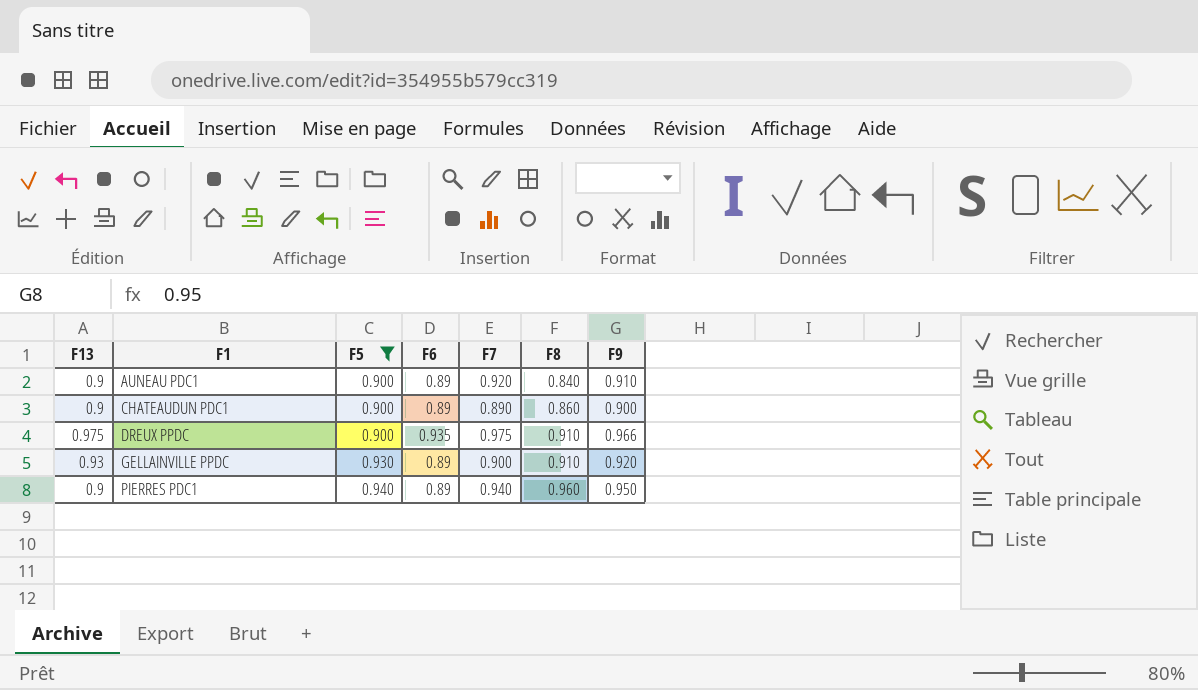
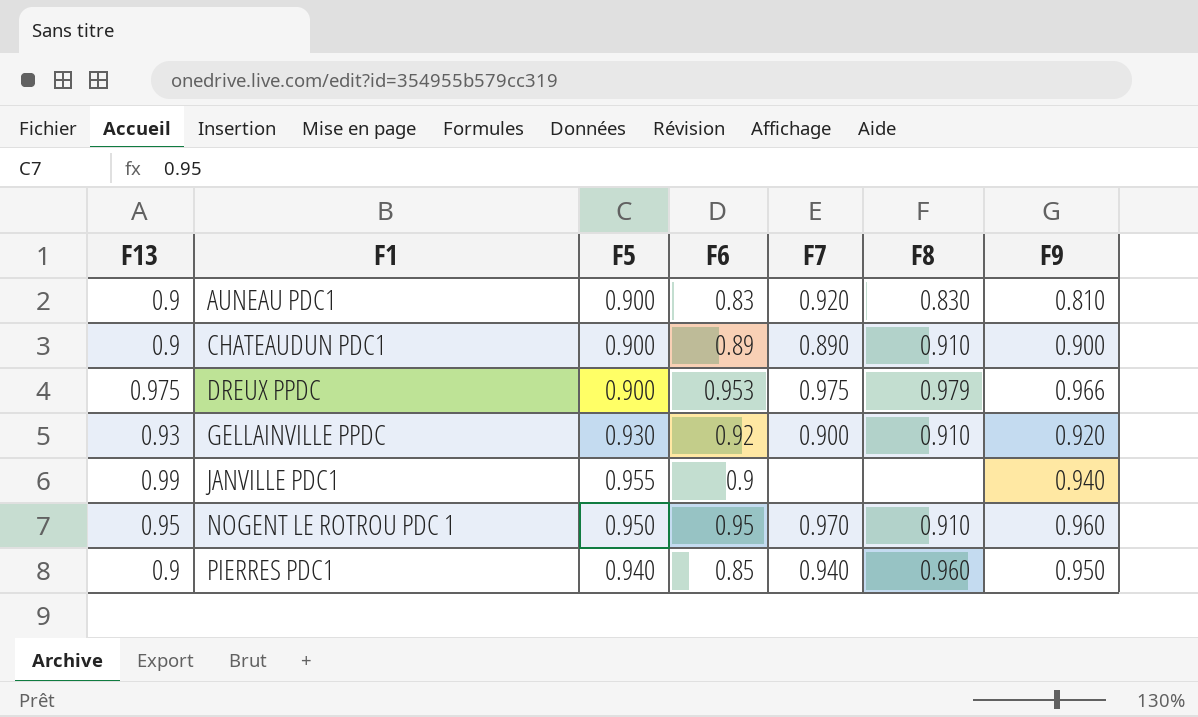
filter: F5 <= 0.940 -> none
AUNEAU PDC1 | F6: 0.89 -> 0.83
AUNEAU PDC1 | F8: 0.840 -> 0.830
AUNEAU PDC1 | F9: 0.910 -> 0.810
CHATEAUDUN PDC1 | F8: 0.860 -> 0.910
DREUX PPDC | F6: 0.935 -> 0.953
DREUX PPDC | F8: 0.910 -> 0.979
GELLAINVILLE PPDC | F6: 0.89 -> 0.92
PIERRES PDC1 | F6: 0.89 -> 0.85

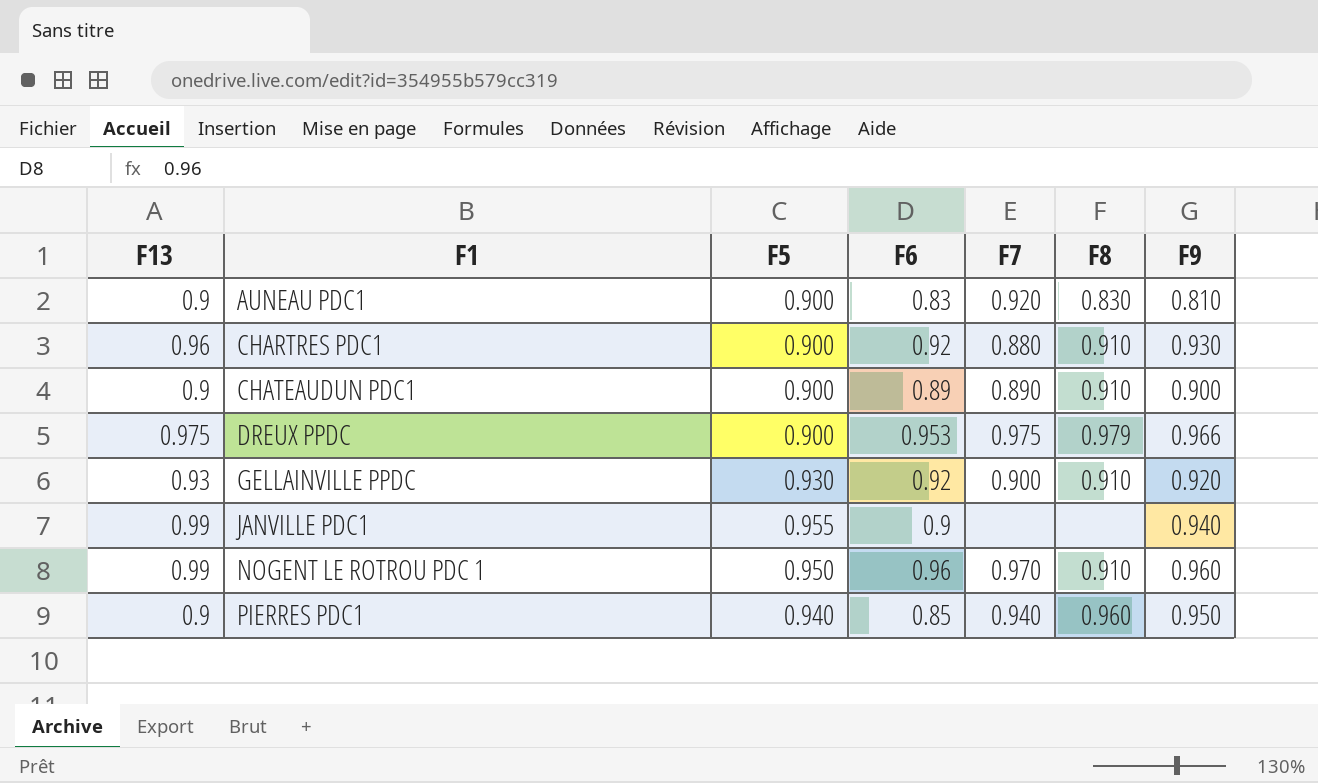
row CHARTRES PDC1: none -> 0.96 | 0.900 | 0.92 | 0.880 | 0.910 | 0.930
NOGENT LE ROTROU PDC 1 | F13: 0.95 -> 0.99
NOGENT LE ROTROU PDC 1 | F6: 0.95 -> 0.96

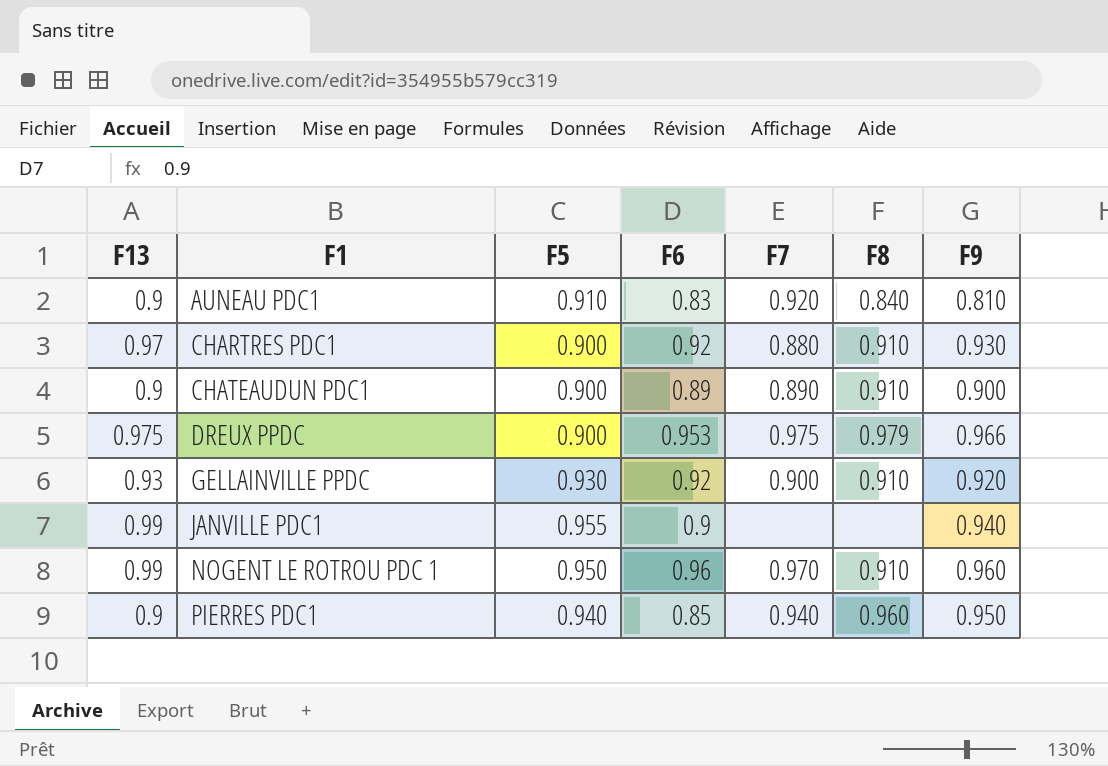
AUNEAU PDC1 | F5: 0.900 -> 0.910
AUNEAU PDC1 | F8: 0.830 -> 0.840
CHARTRES PDC1 | F13: 0.96 -> 0.97

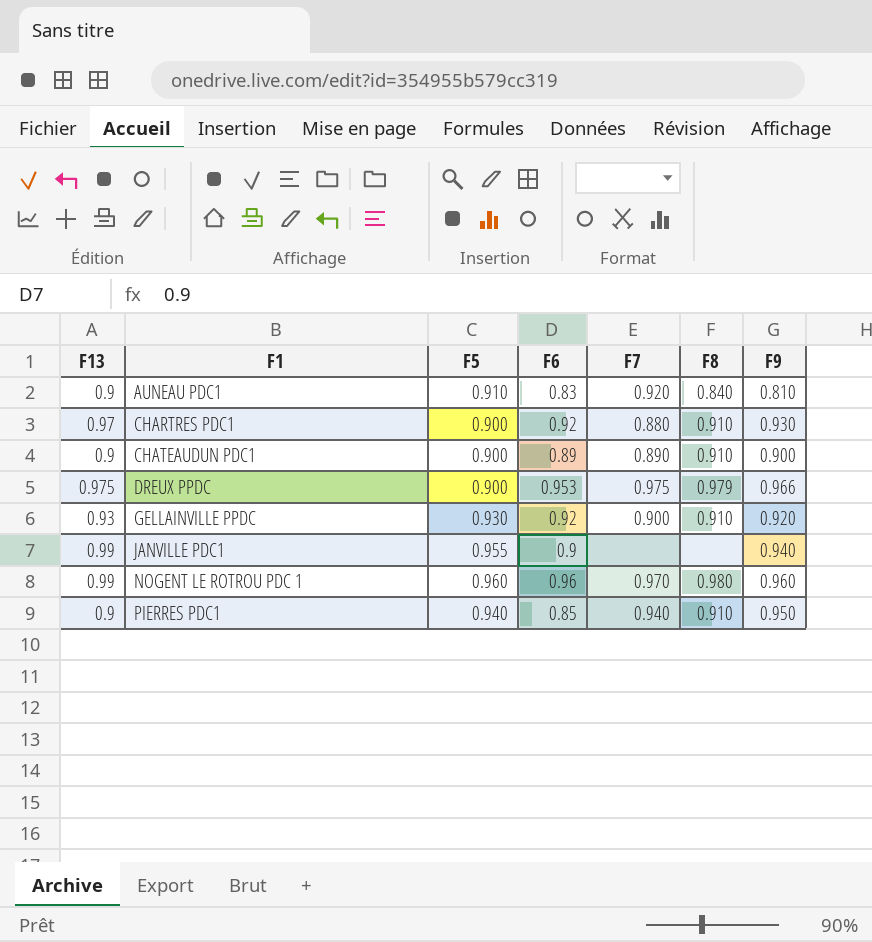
NOGENT LE ROTROU PDC 1 | F5: 0.950 -> 0.960
NOGENT LE ROTROU PDC 1 | F8: 0.910 -> 0.980
PIERRES PDC1 | F8: 0.960 -> 0.910

